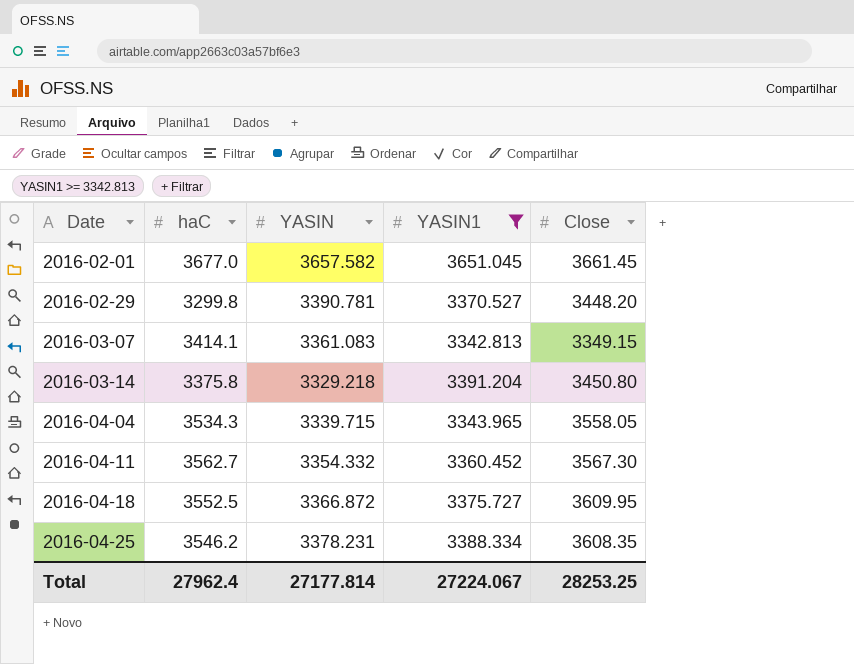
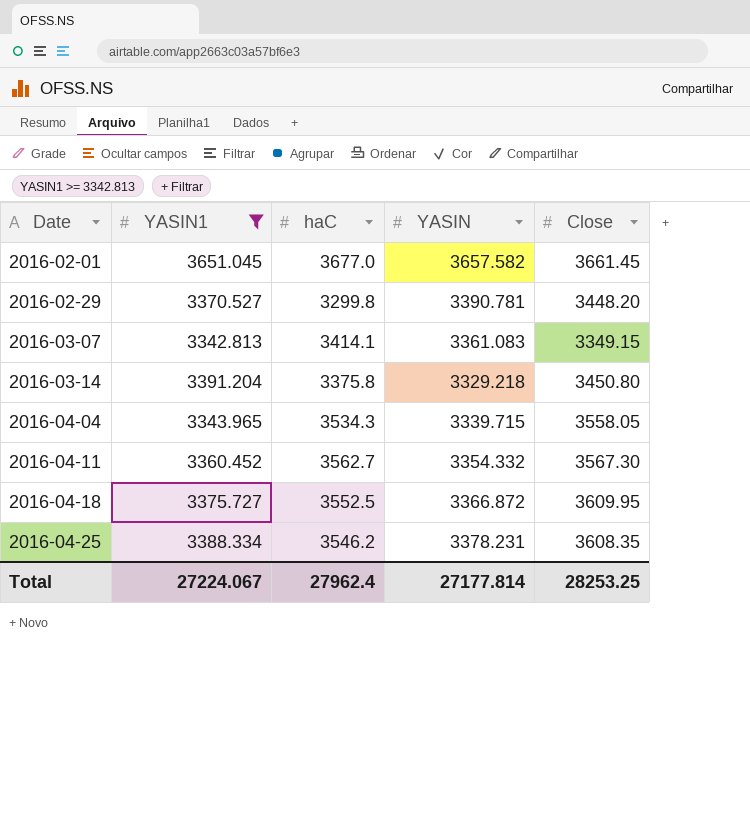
column YASIN1 | position: 4 -> 2

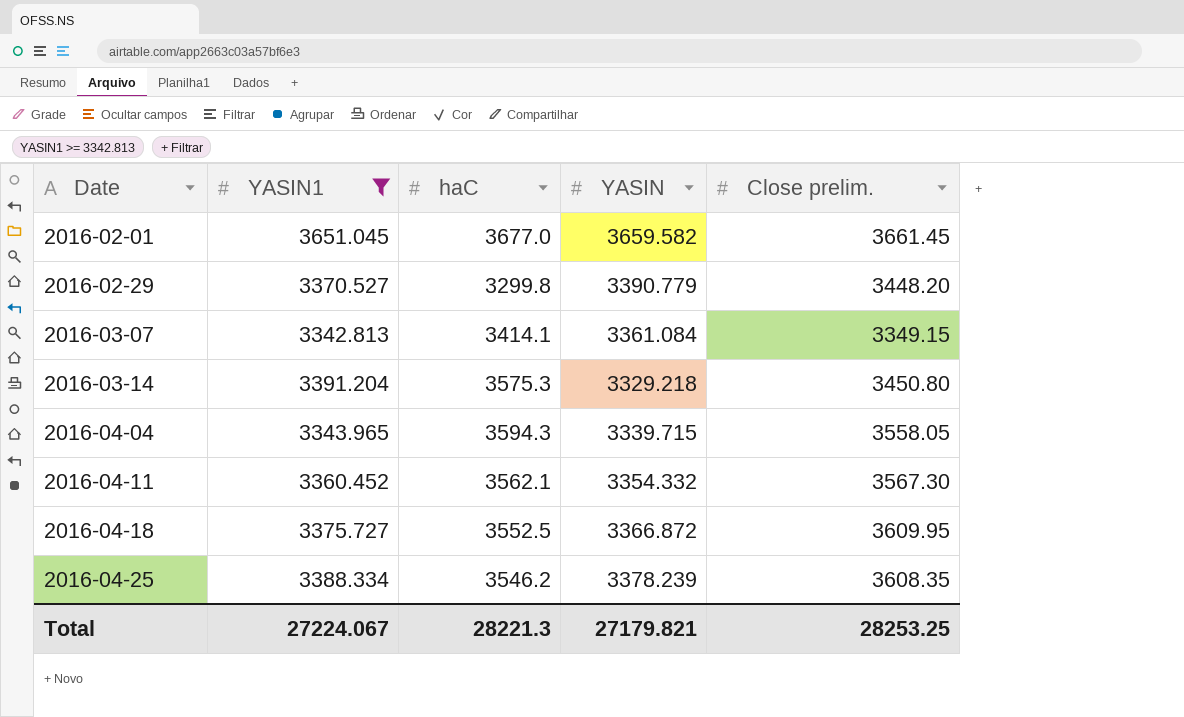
column name: Close -> Close prelim.
2016-02-01 | YASIN: 3657.582 -> 3659.582
2016-02-29 | YASIN: 3390.781 -> 3390.779
2016-03-07 | YASIN: 3361.083 -> 3361.084
2016-03-14 | haC: 3375.8 -> 3575.3
2016-04-04 | haC: 3534.3 -> 3594.3
2016-04-11 | haC: 3562.7 -> 3562.1
2016-04-25 | YASIN: 3378.231 -> 3378.239
Total | haC: 27962.4 -> 28221.3
Total | YASIN: 27177.814 -> 27179.821

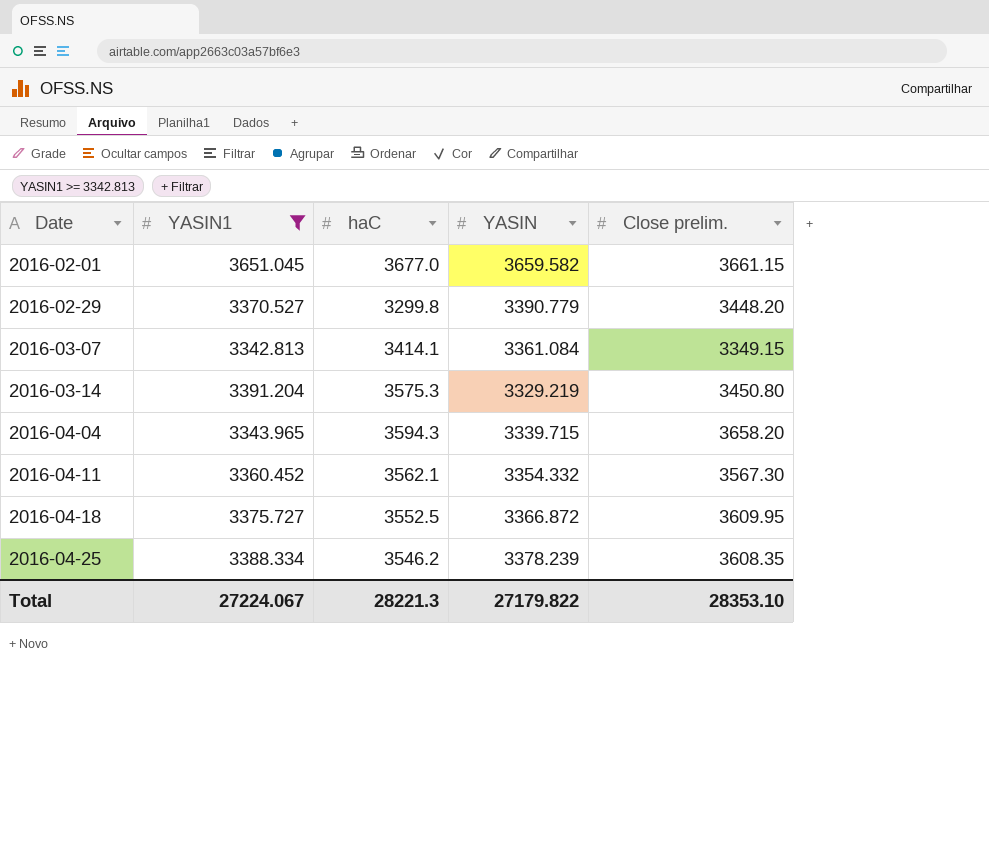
2016-02-01 | Close prelim.: 3661.45 -> 3661.15
2016-03-14 | YASIN: 3329.218 -> 3329.219
2016-04-04 | Close prelim.: 3558.05 -> 3658.20
Total | YASIN: 27179.821 -> 27179.822
Total | Close prelim.: 28253.25 -> 28353.10

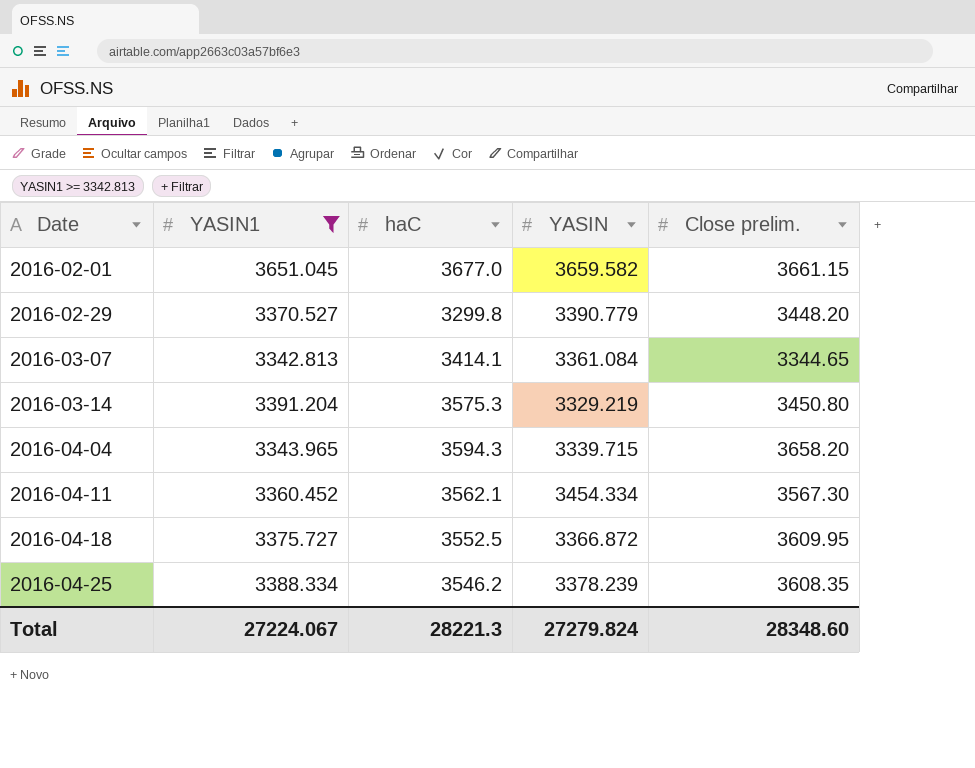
2016-03-07 | Close prelim.: 3349.15 -> 3344.65
2016-04-11 | YASIN: 3354.332 -> 3454.334
Total | YASIN: 27179.822 -> 27279.824
Total | Close prelim.: 28353.10 -> 28348.60

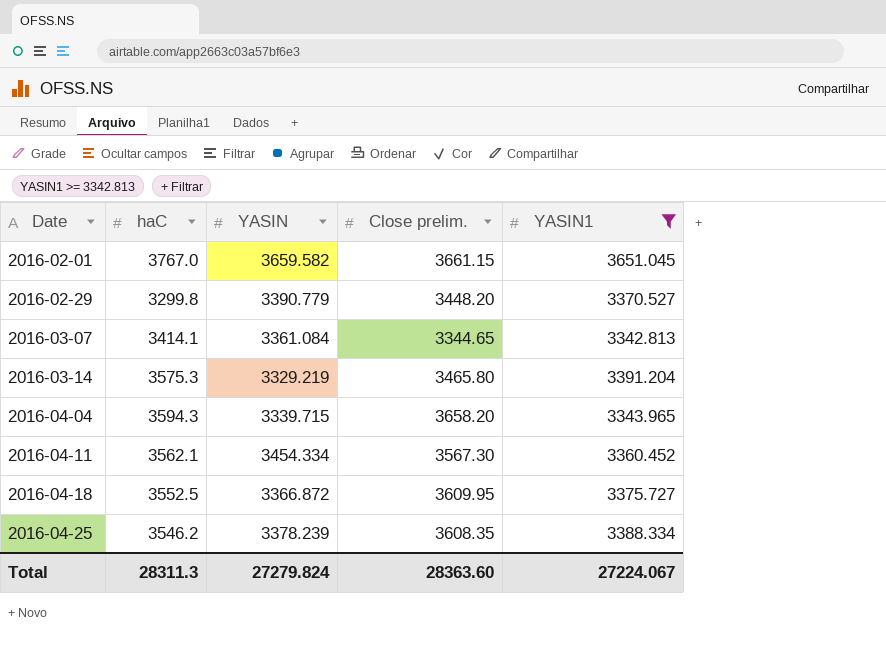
column YASIN1 | position: 2 -> 5
2016-02-01 | haC: 3677.0 -> 3767.0
2016-03-14 | Close prelim.: 3450.80 -> 3465.80
Total | haC: 28221.3 -> 28311.3
Total | Close prelim.: 28348.60 -> 28363.60

